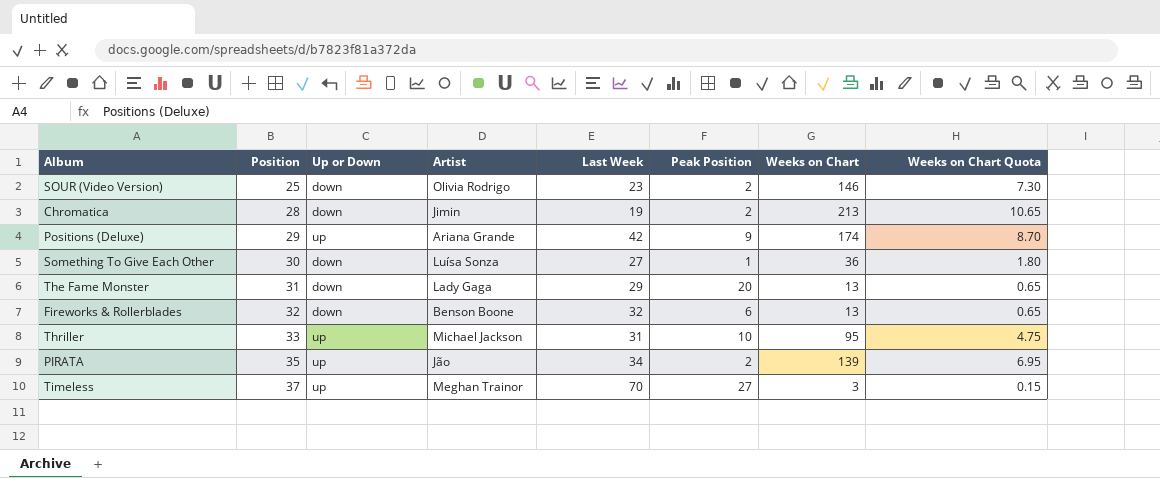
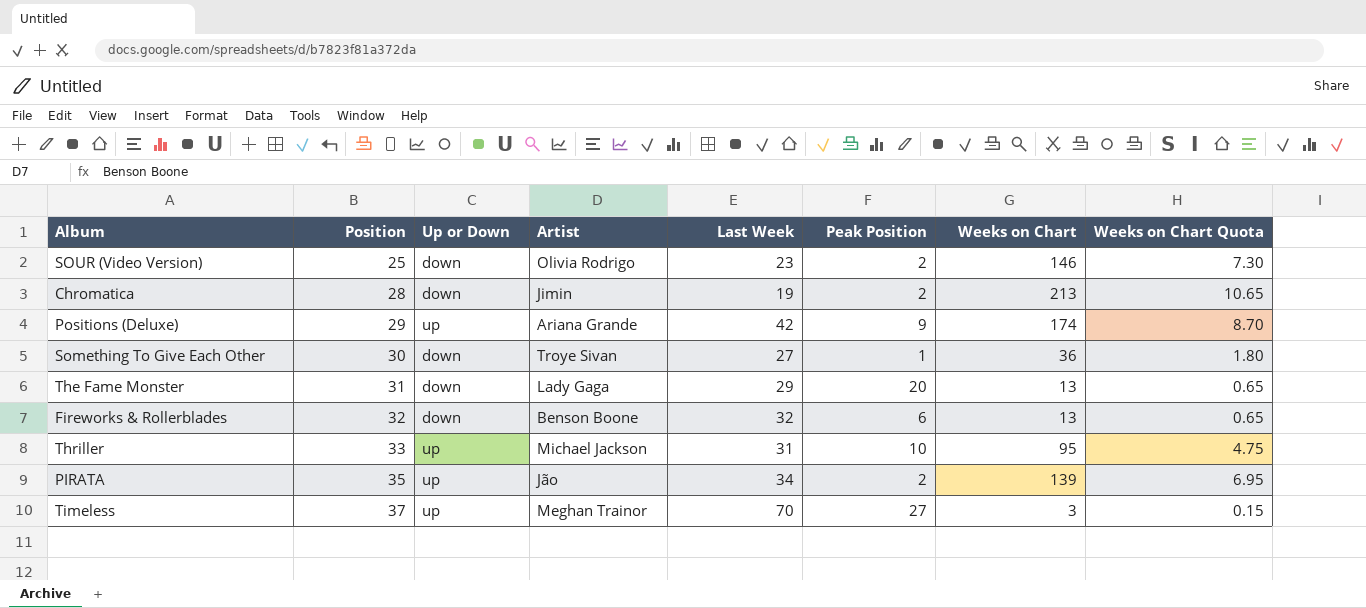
Something To Give Each Other | Artist: Luísa Sonza -> Troye Sivan

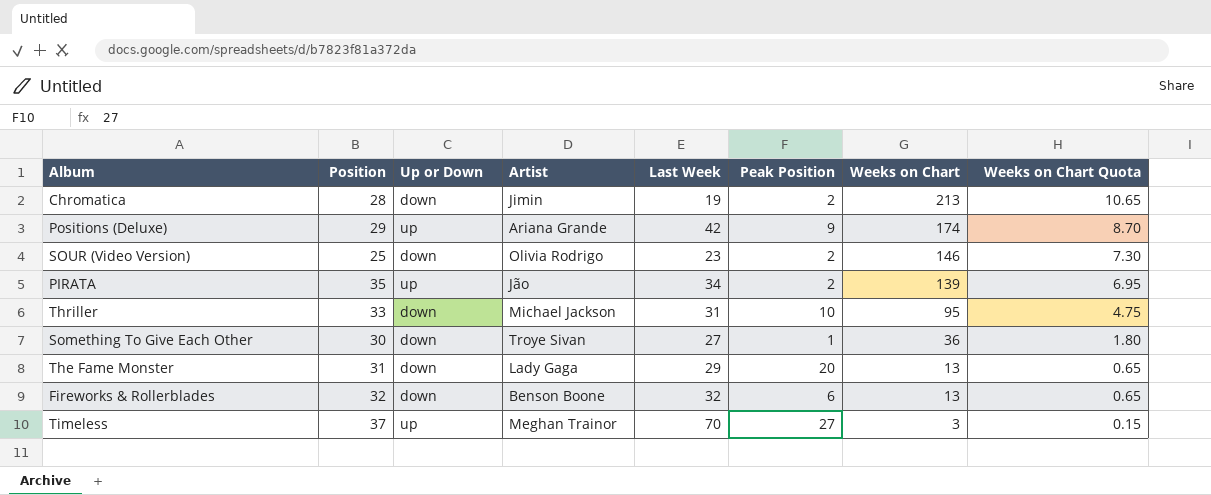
row order: Position ascending -> Weeks on Chart descending
Thriller | Up or Down: up -> down

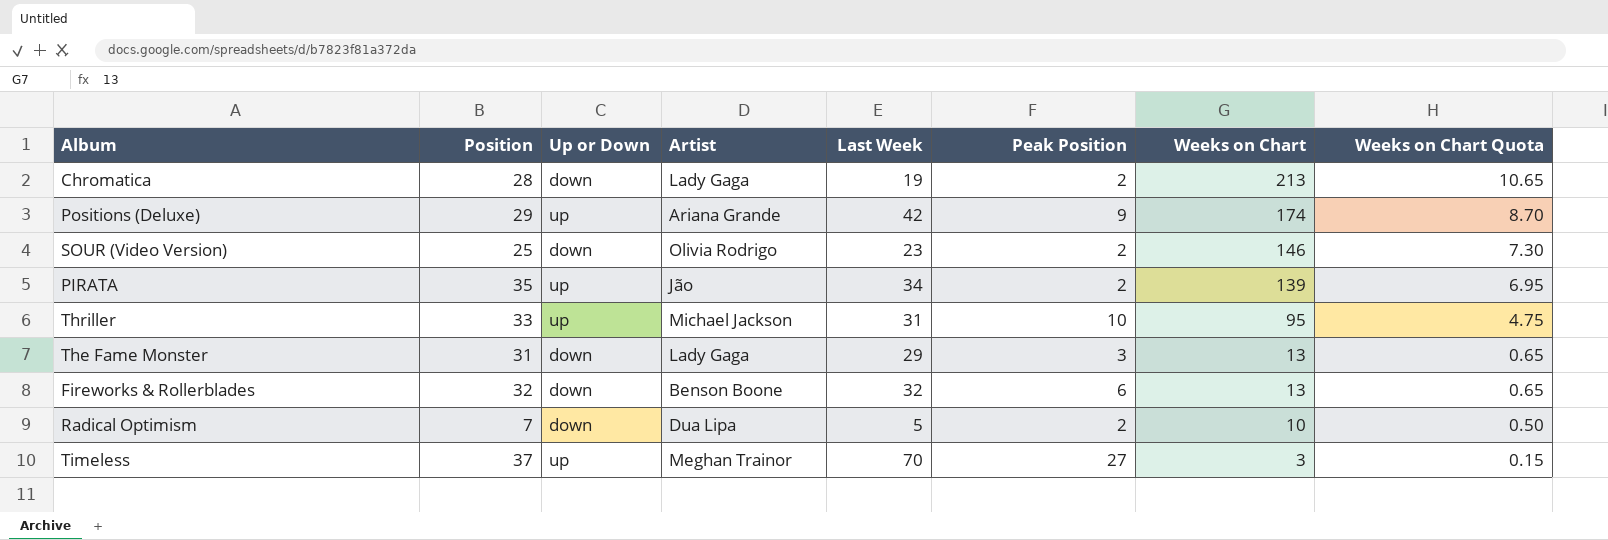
row Something To Give Each Other: 30 | down | Troye Sivan | 27 | 1 | 36 | 1.80 -> none
Chromatica | Artist: Jimin -> Lady Gaga
Thriller | Up or Down: down -> up
The Fame Monster | Peak Position: 20 -> 3
row Radical Optimism: none -> 7 | down | Dua Lipa | 5 | 2 | 10 | 0.50

